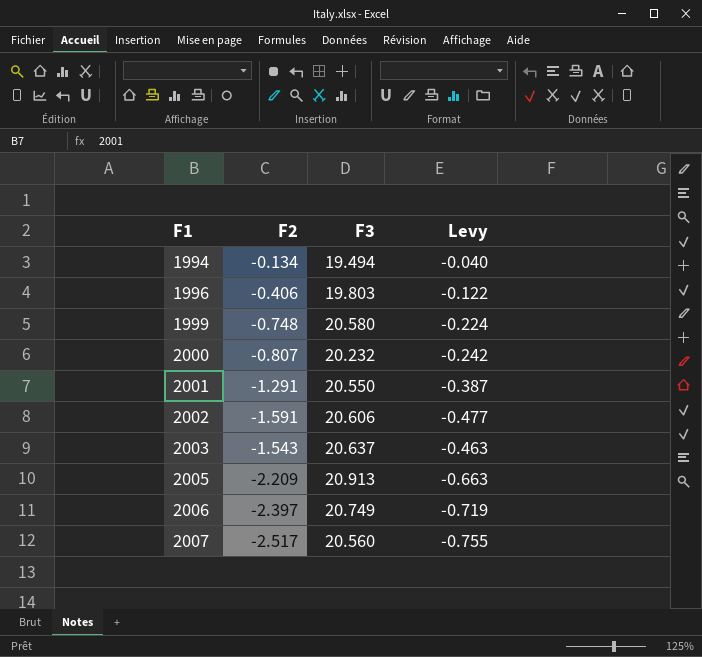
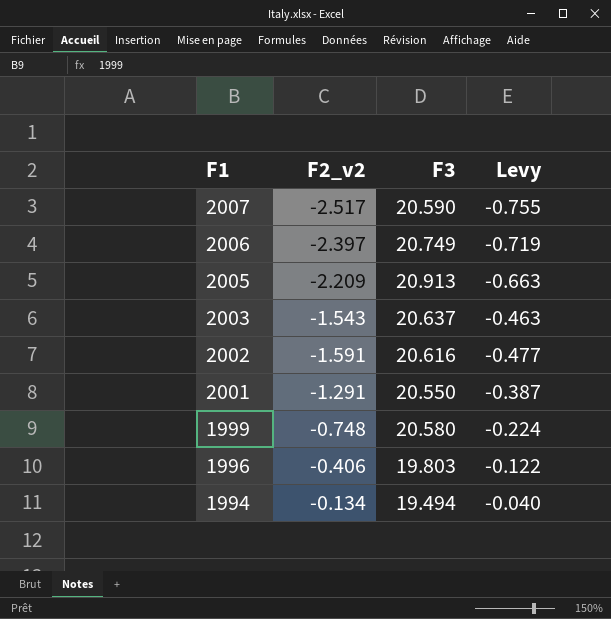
row order: F1 ascending -> F1 descending
column name: F2 -> F2_v2
row 2000: -0.807 | 20.232 | -0.242 -> none
2007 | F3: 20.560 -> 20.590
2002 | F3: 20.606 -> 20.616

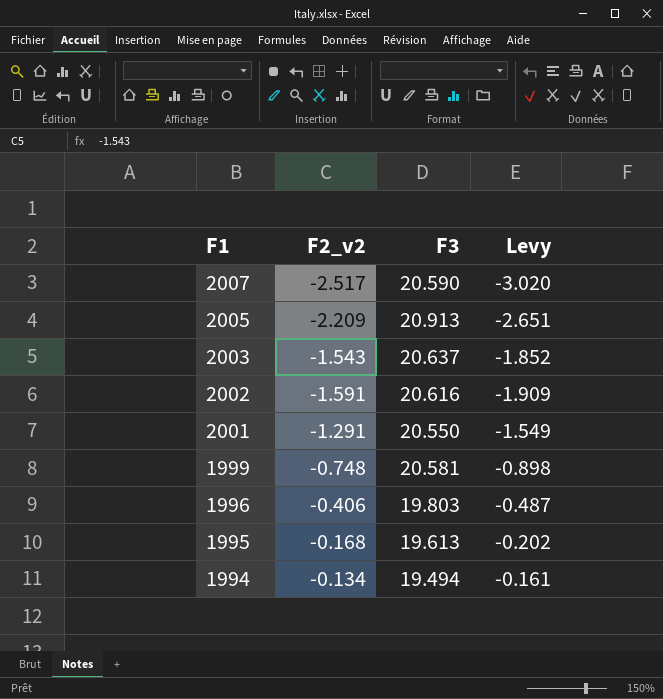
column Levy | formula: [F2_v2] * 0.3 -> [F2_v2] * 1.2
row 2006: -2.397 | 20.749 | -0.719 -> none
1999 | F3: 20.580 -> 20.581
row 1995: none -> -0.168 | 19.613 | -0.202

